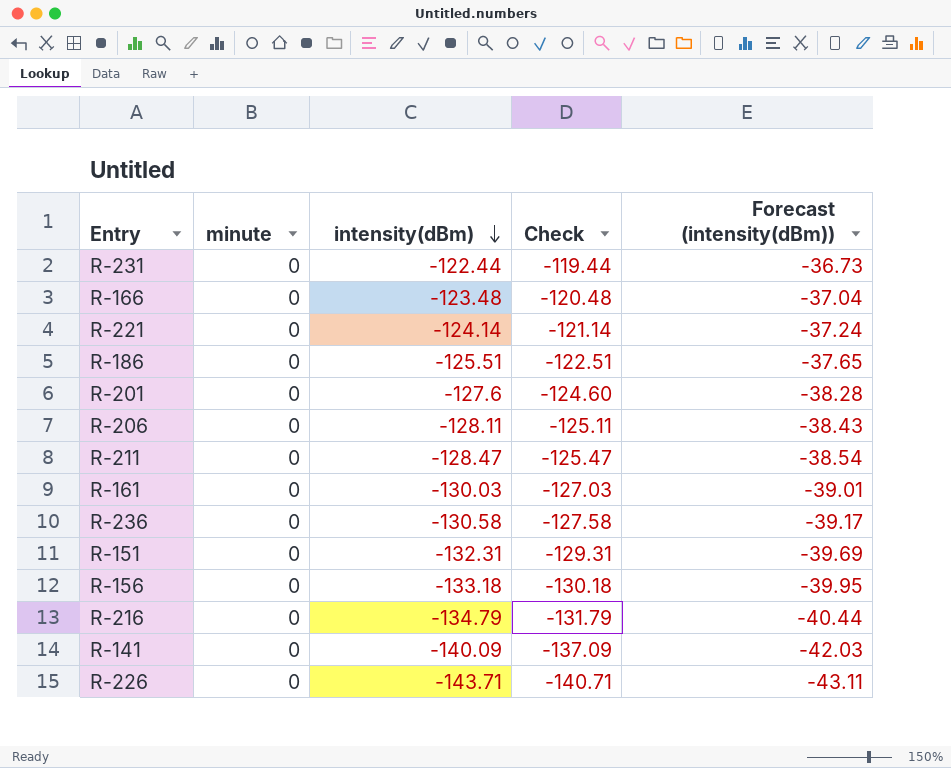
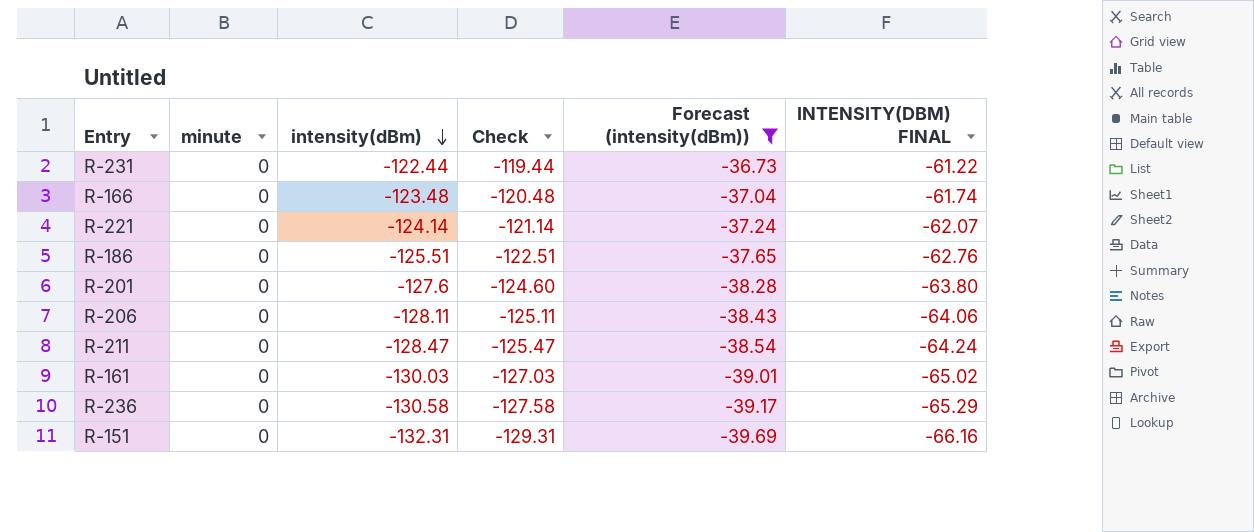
filter: none -> Forecast (intensity(dBm)) >= -39.69
column INTENSITY(DBM) FINAL | formula: none -> [intensity(dBm)] * 0.5

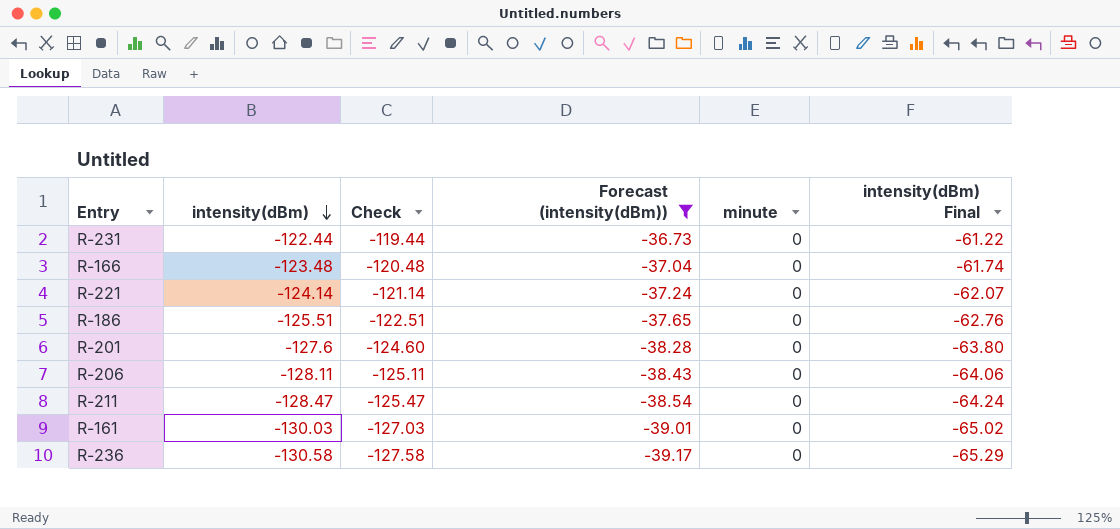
column minute | position: 2 -> 5
column name: INTENSITY(DBM) FINAL -> intensity(dBm) Final
row R-151: 0 | -132.31 | -129.31 | -39.69 | -66.16 -> none

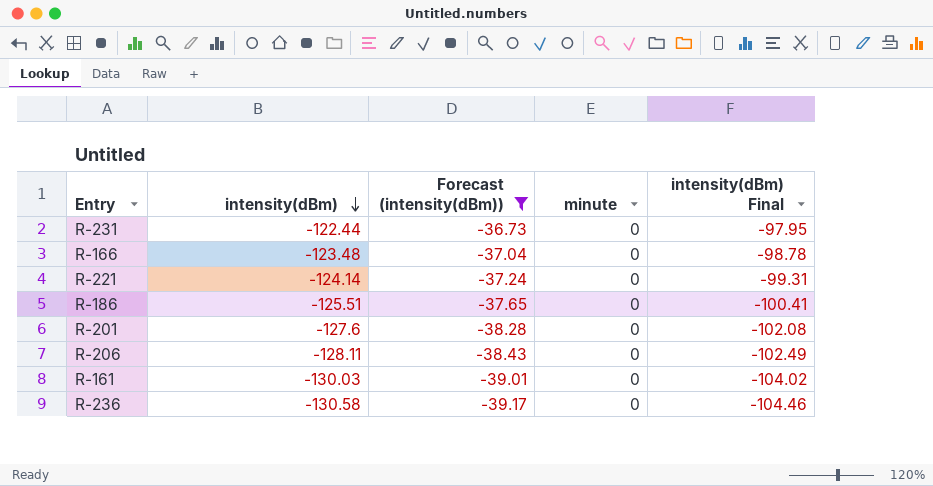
column Check | formula: [intensity(dBm)] + 3 -> none
column intensity(dBm) Final | formula: [intensity(dBm)] * 0.5 -> [intensity(dBm)] * 0.8
row R-211: -128.47 | -125.47 | -38.54 | 0 | -64.24 -> none

